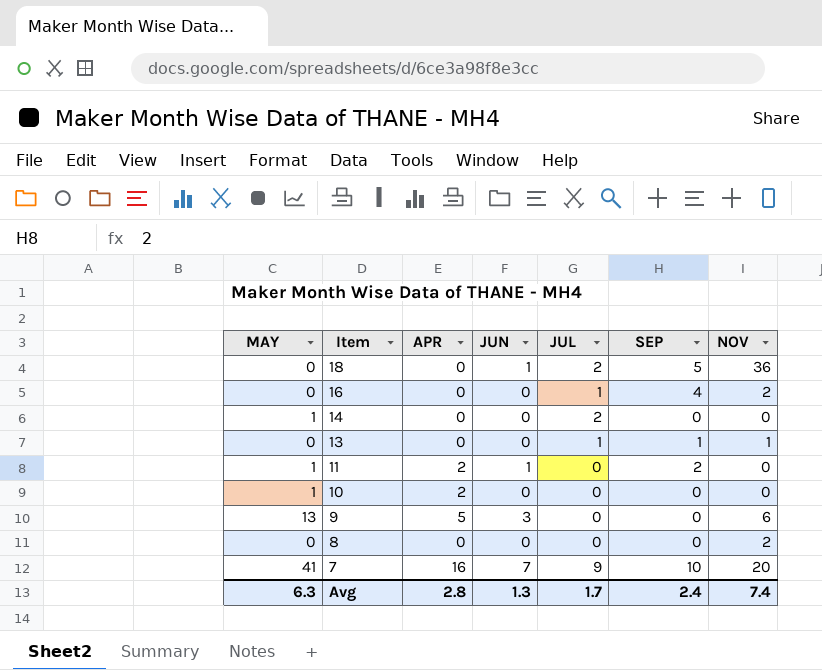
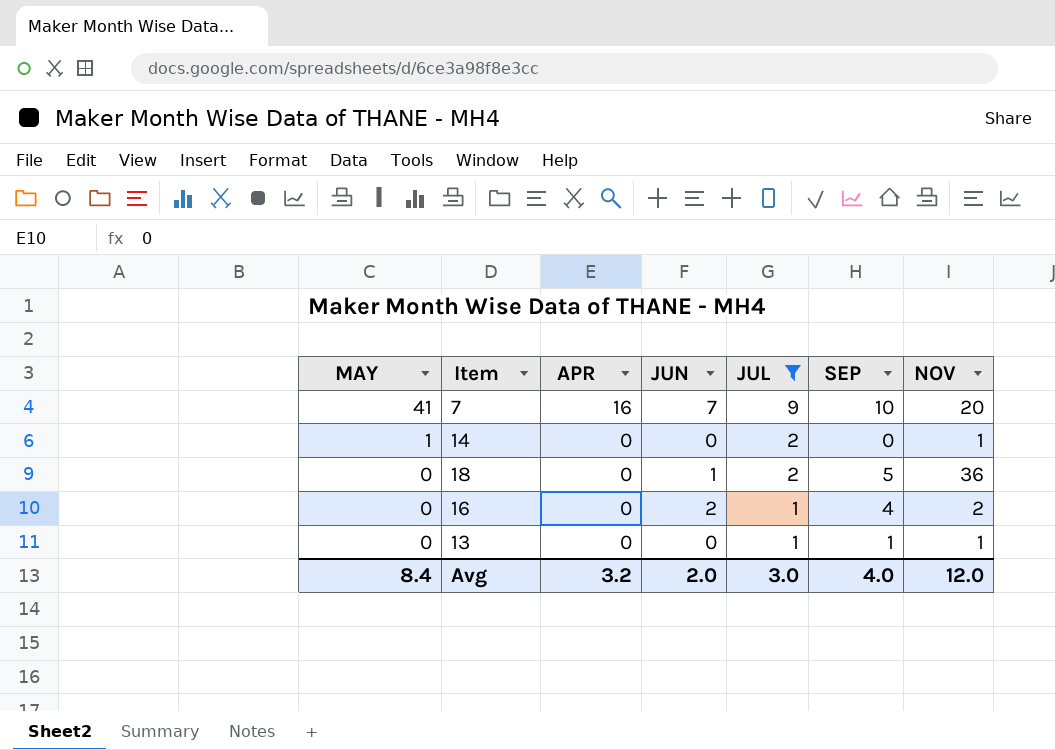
filter: none -> JUL != 0
row order: Item descending -> MAY descending
14 | NOV: 0 -> 1
16 | JUN: 0 -> 2
Avg | MAY: 6.3 -> 8.4
Avg | APR: 2.8 -> 3.2
Avg | JUN: 1.3 -> 2.0
Avg | JUL: 1.7 -> 3.0
Avg | SEP: 2.4 -> 4.0
Avg | NOV: 7.4 -> 12.0

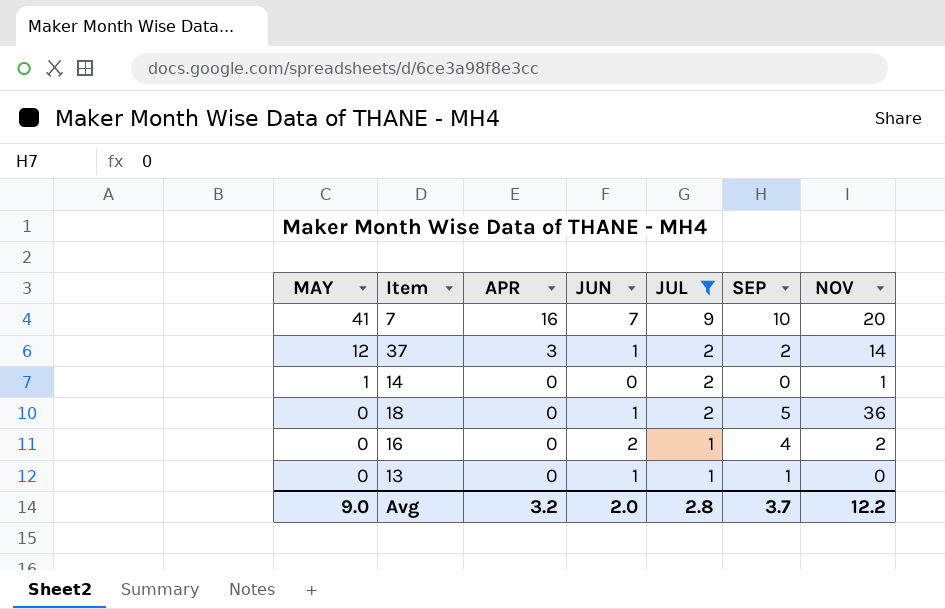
row 37: none -> 12 | 3 | 1 | 2 | 2 | 14
13 | JUN: 0 -> 1
13 | NOV: 1 -> 0
Avg | MAY: 8.4 -> 9.0
Avg | JUL: 3.0 -> 2.8
Avg | SEP: 4.0 -> 3.7
Avg | NOV: 12.0 -> 12.2

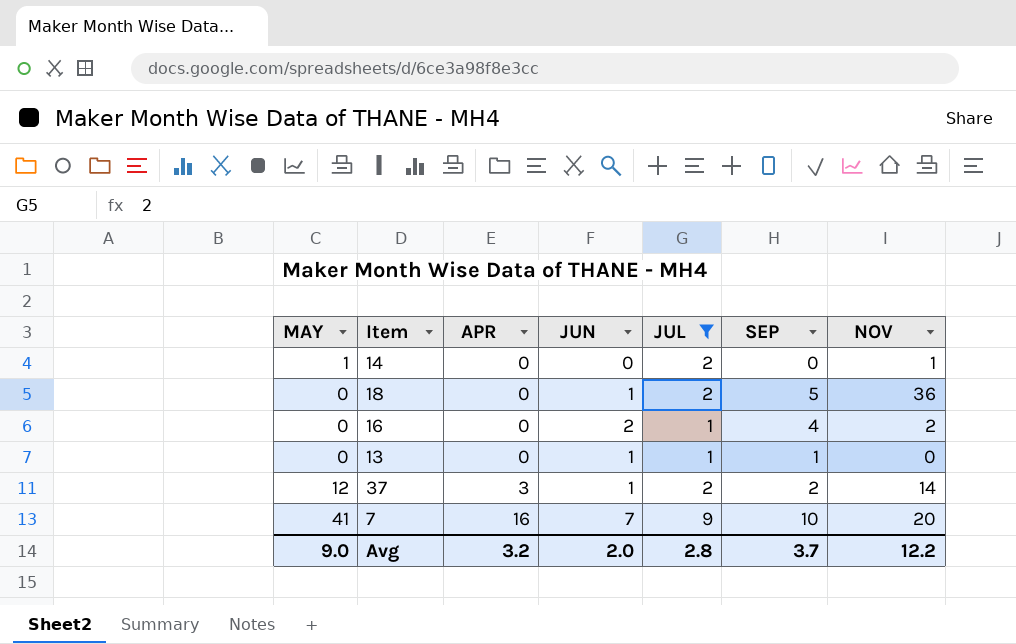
row order: MAY descending -> APR ascending

